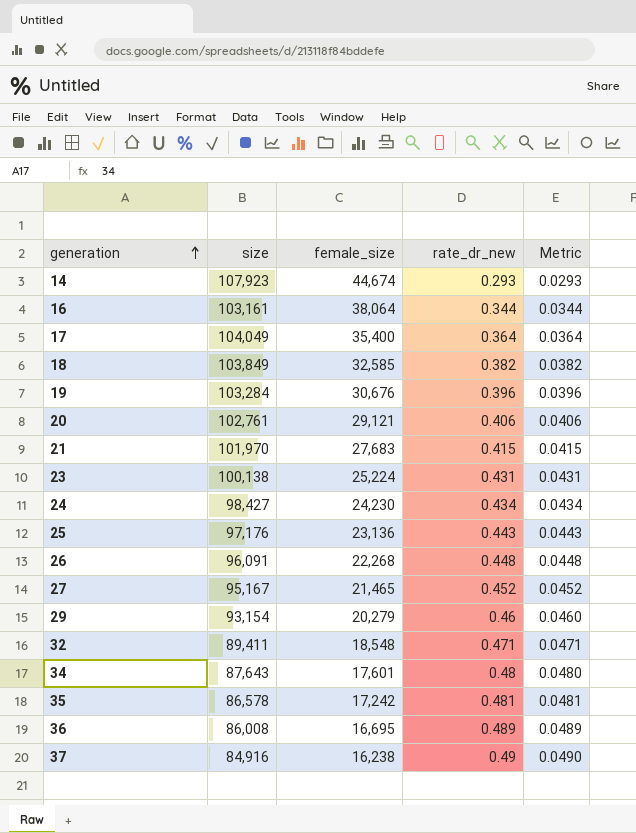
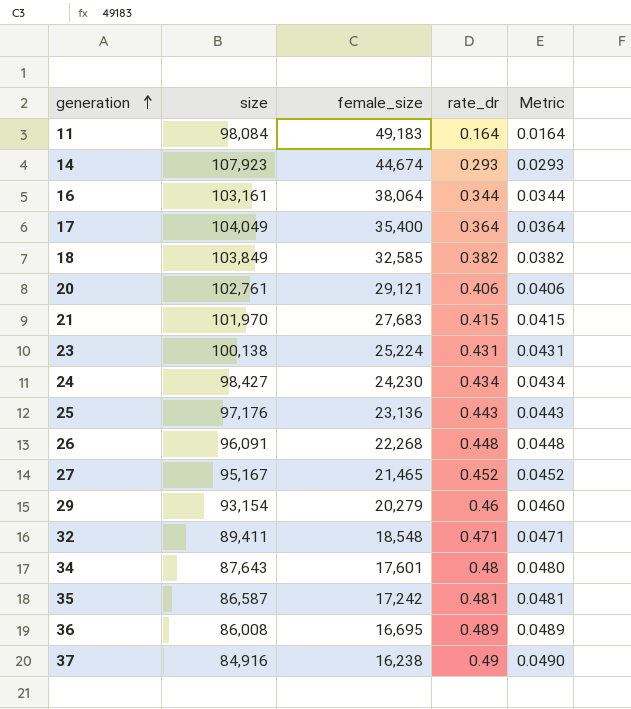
column name: rate_dr_new -> rate_dr
row 19: 103,284 | 30,676 | 0.396 | 0.0396 -> none
row 11: none -> 98,084 | 49,183 | 0.164 | 0.0164
35 | size: 86,578 -> 86,587

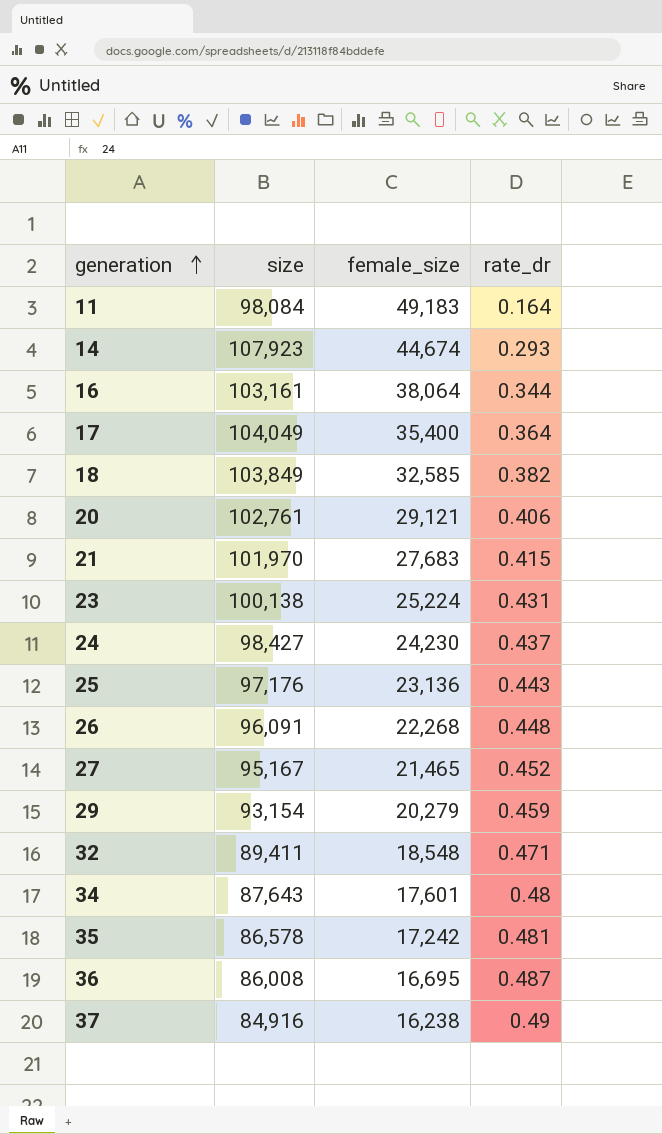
column Metric | formula: [rate_dr] * 0.1 -> none
24 | rate_dr: 0.434 -> 0.437
29 | rate_dr: 0.46 -> 0.459
35 | size: 86,587 -> 86,578
36 | rate_dr: 0.489 -> 0.487

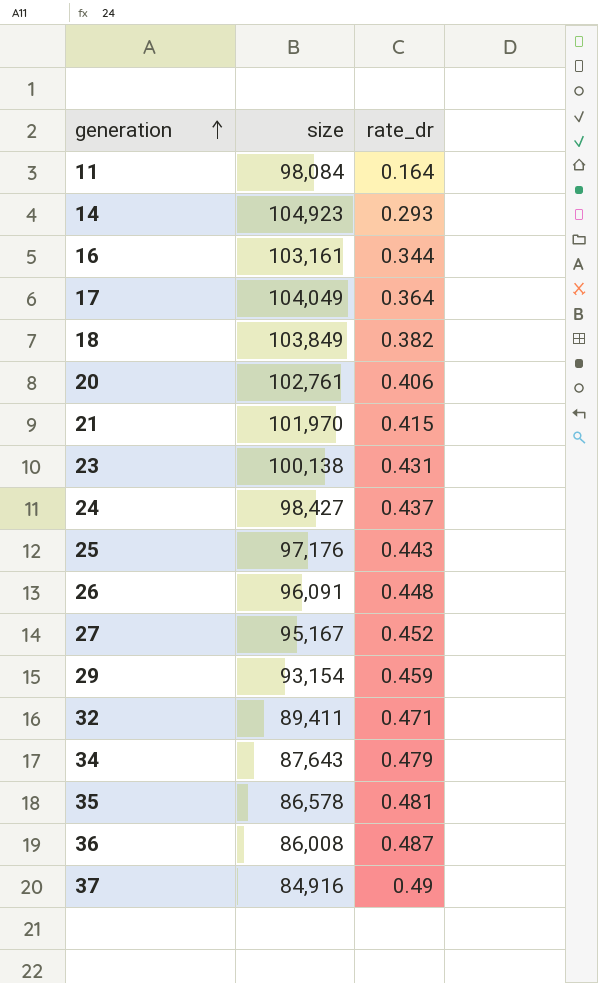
column female_size | position: 3 -> none
14 | size: 107,923 -> 104,923
34 | rate_dr: 0.48 -> 0.479

